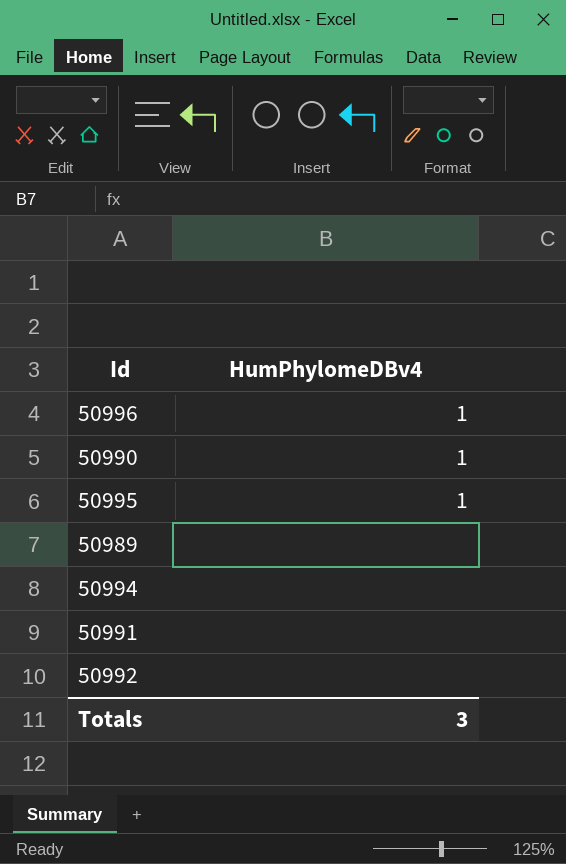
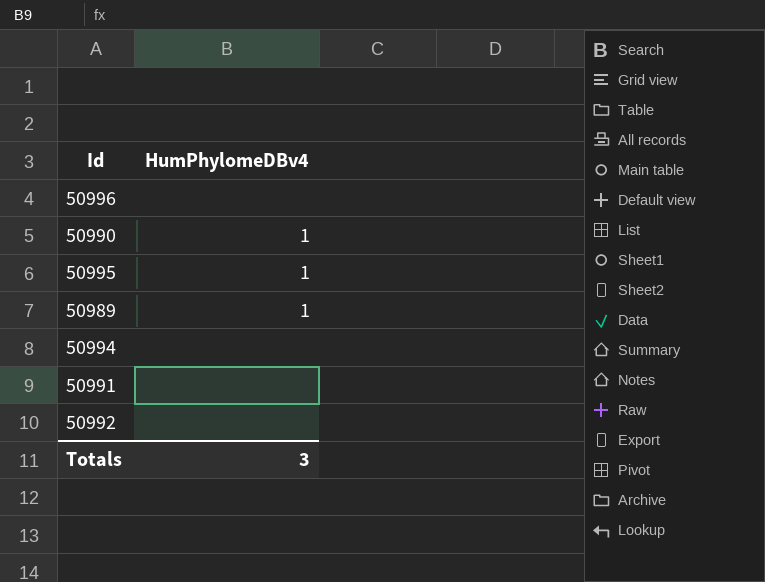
50996 | HumPhylomeDBv4: 1 -> none
50989 | HumPhylomeDBv4: none -> 1

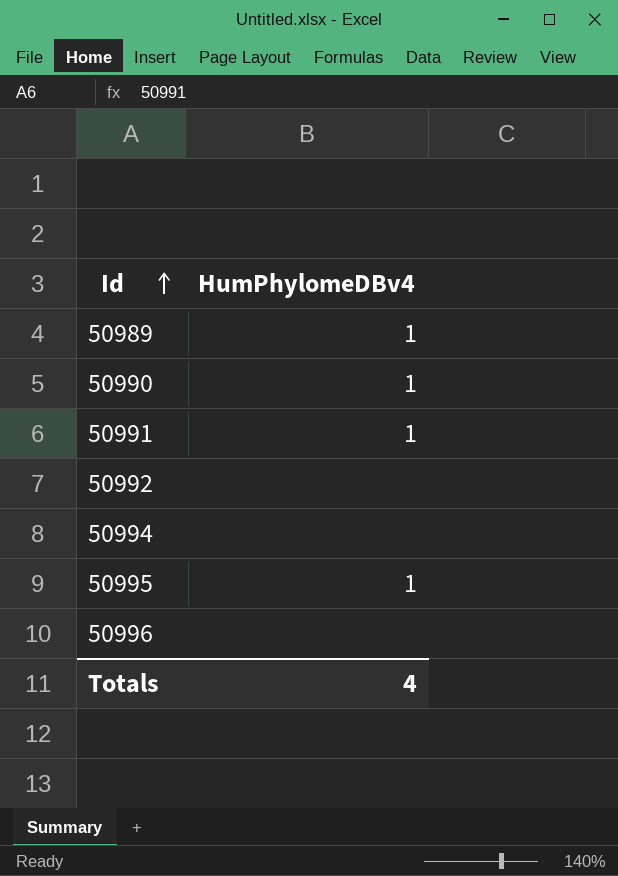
row order: none -> Id ascending
50991 | HumPhylomeDBv4: none -> 1
Totals | HumPhylomeDBv4: 3 -> 4

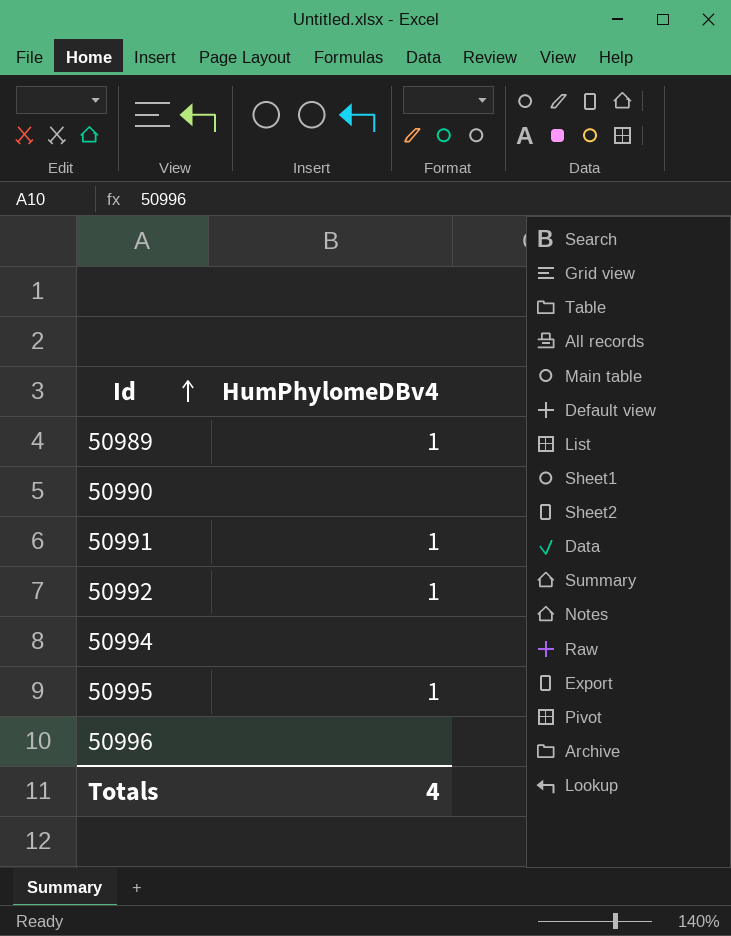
50990 | HumPhylomeDBv4: 1 -> none
50992 | HumPhylomeDBv4: none -> 1

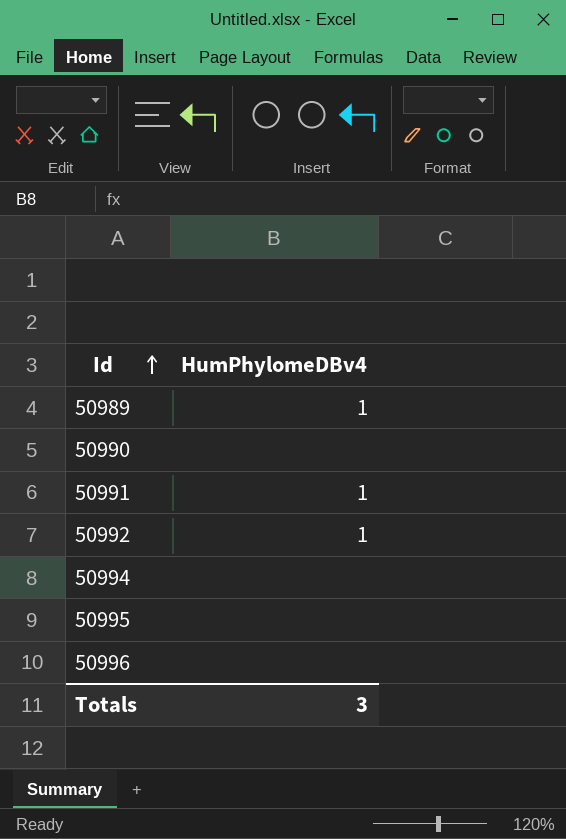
50995 | HumPhylomeDBv4: 1 -> none
Totals | HumPhylomeDBv4: 4 -> 3

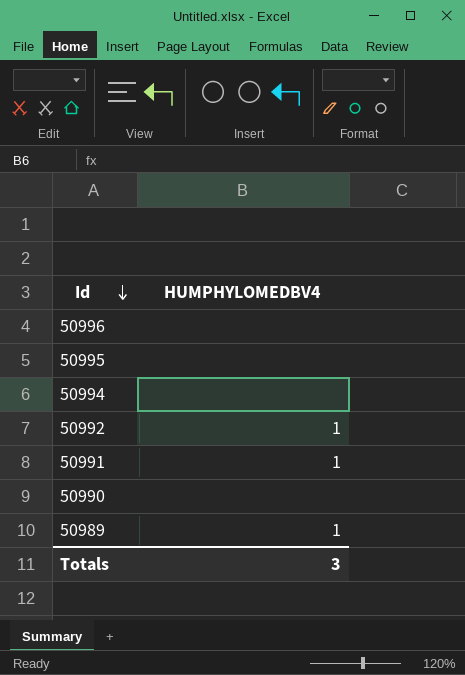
row order: Id ascending -> Id descending
column name: HumPhylomeDBv4 -> HUMPHYLOMEDBV4

